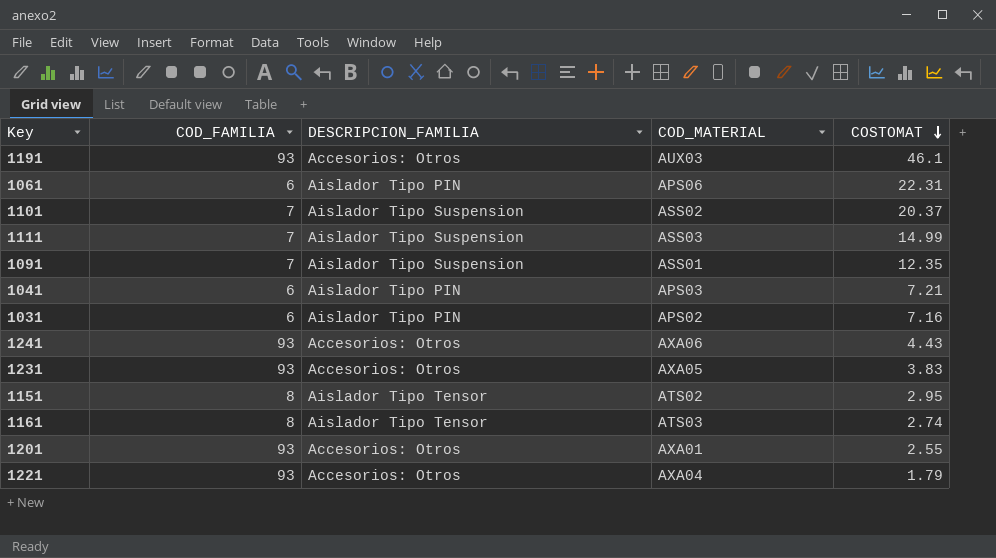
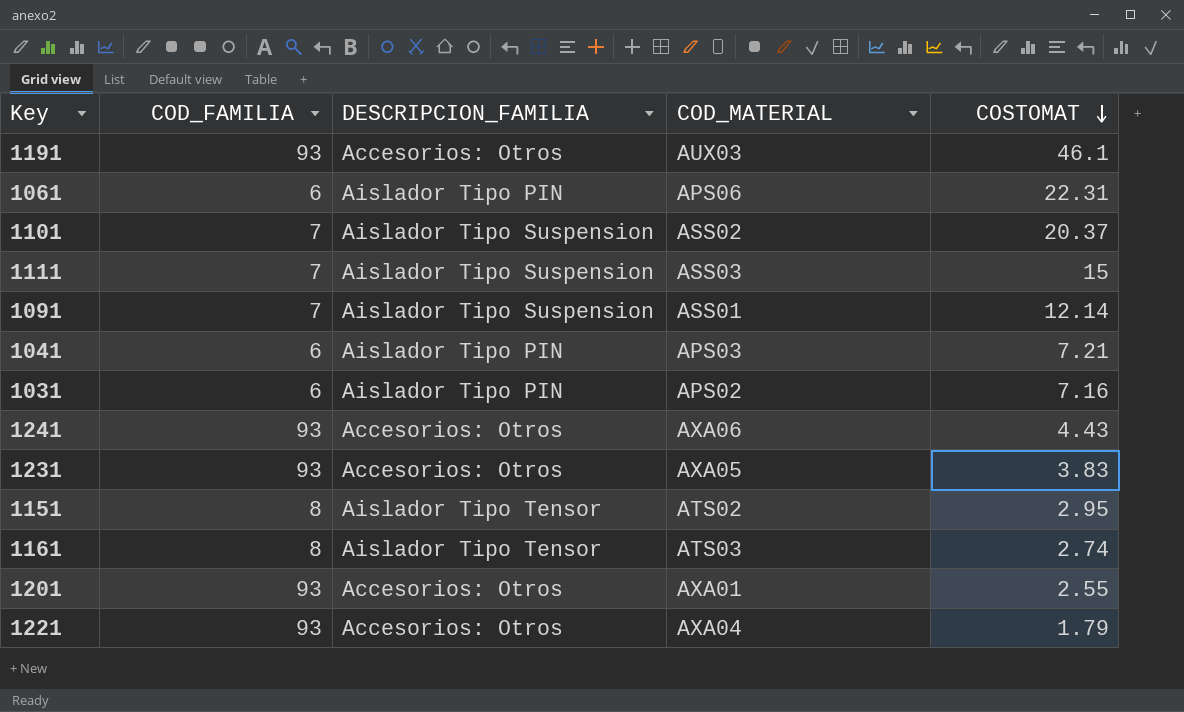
1111 | COSTOMAT: 14.99 -> 15
1091 | COSTOMAT: 12.35 -> 12.14

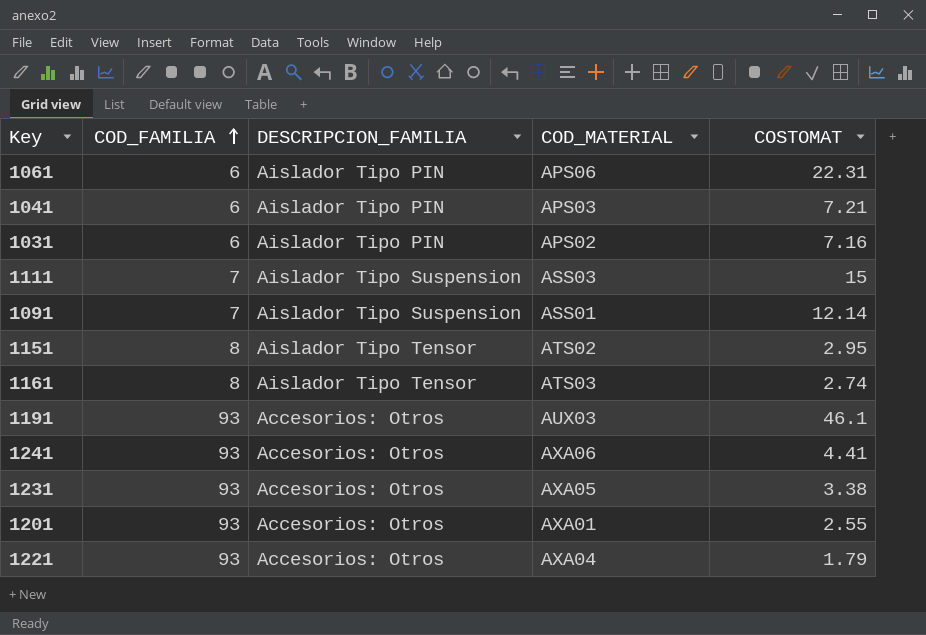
row order: COSTOMAT descending -> COD_FAMILIA ascending
row 1101: 7 | Aislador Tipo Suspension | ASS02 | 20.37 -> none
1241 | COSTOMAT: 4.43 -> 4.41
1231 | COSTOMAT: 3.83 -> 3.38

